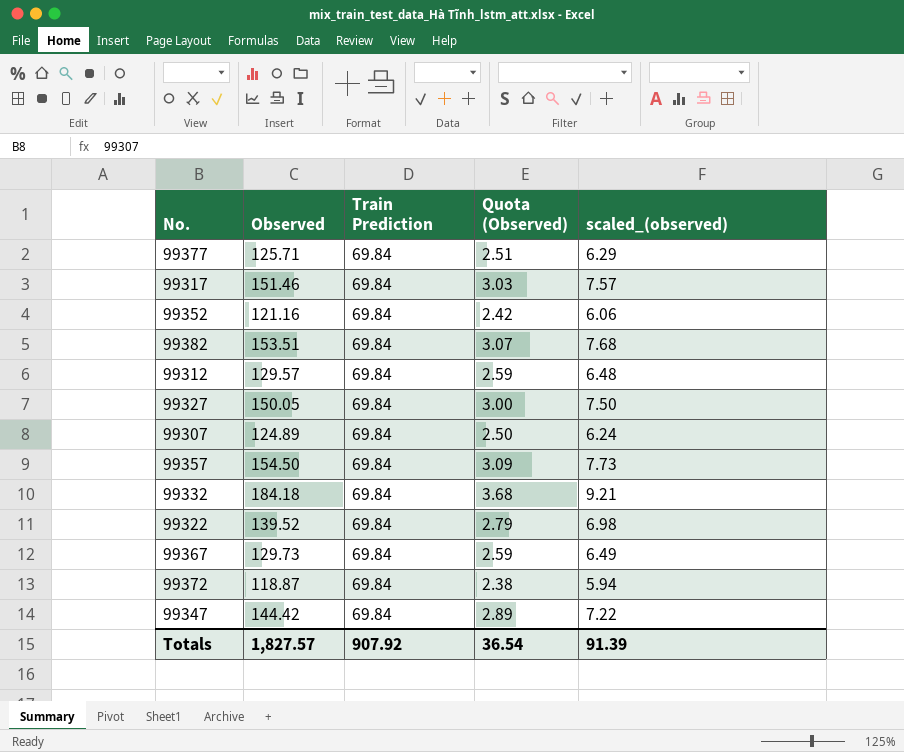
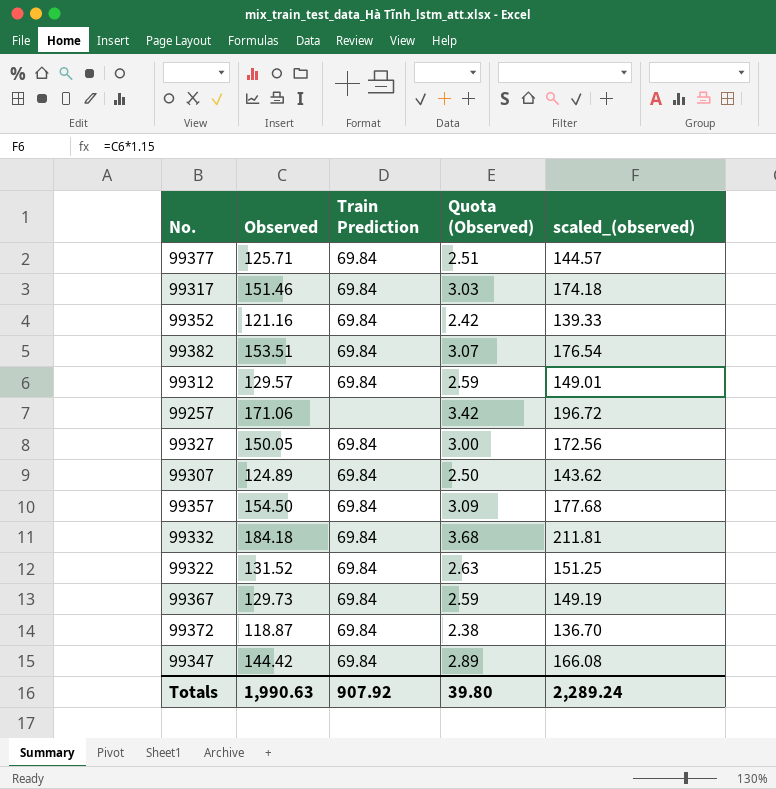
column scaled_(observed) | formula: [Observed] * 0.05 -> [Observed] * 1.15
row 99257: none -> 171.06 | none | 3.42 | 196.72
99322 | Observed: 139.52 -> 131.52
99322 | Quota (Observed): 2.79 -> 2.63
Totals | Observed: 1,827.57 -> 1,990.63
Totals | Quota (Observed): 36.54 -> 39.80
Totals | scaled_(observed): 91.39 -> 2,289.24

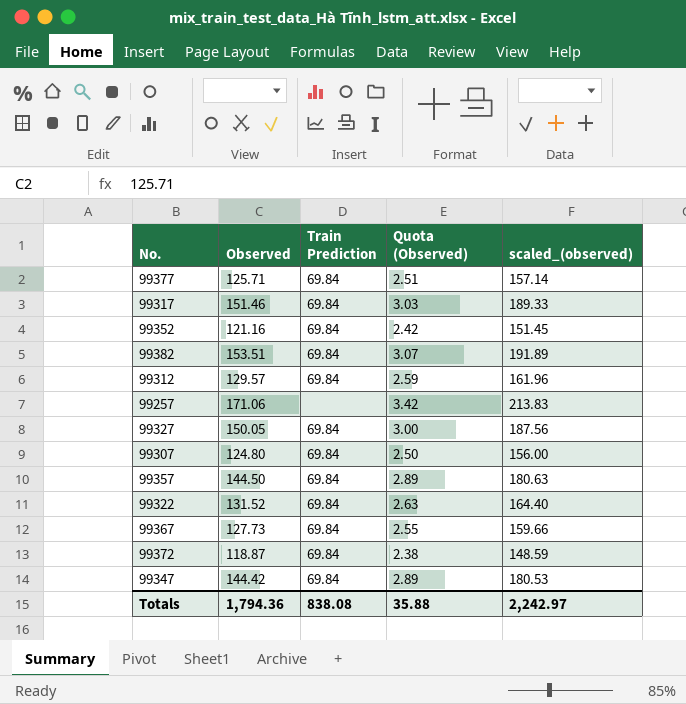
column scaled_(observed) | formula: [Observed] * 1.15 -> [Observed] * 1.25
row 99332: 184.18 | 69.84 | 3.68 | 211.81 -> none
99307 | Observed: 124.89 -> 124.80
99357 | Observed: 154.50 -> 144.50
99357 | Quota (Observed): 3.09 -> 2.89
99367 | Observed: 129.73 -> 127.73
99367 | Quota (Observed): 2.59 -> 2.55
Totals | Observed: 1,990.63 -> 1,794.36
Totals | Train Prediction: 907.92 -> 838.08
Totals | Quota (Observed): 39.80 -> 35.88
Totals | scaled_(observed): 2,289.24 -> 2,242.97

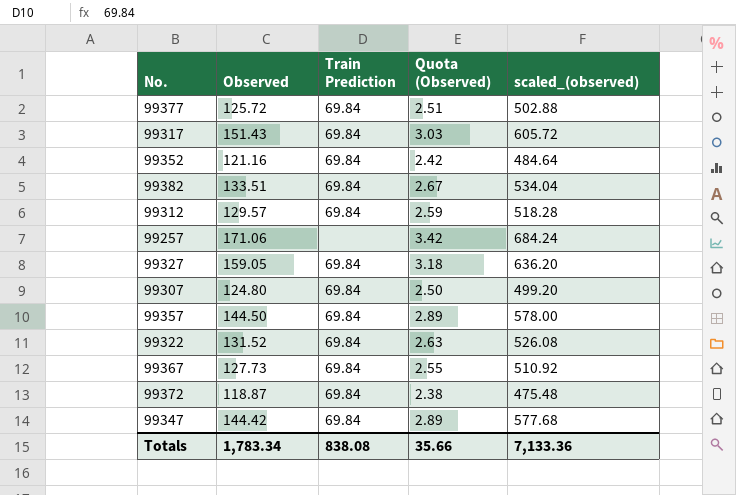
column scaled_(observed) | formula: [Observed] * 1.25 -> [Observed] * 4
99377 | Observed: 125.71 -> 125.72
99317 | Observed: 151.46 -> 151.43
99382 | Observed: 153.51 -> 133.51
99382 | Quota (Observed): 3.07 -> 2.67
99327 | Observed: 150.05 -> 159.05
99327 | Quota (Observed): 3.00 -> 3.18
Totals | Observed: 1,794.36 -> 1,783.34
Totals | Quota (Observed): 35.88 -> 35.66
Totals | scaled_(observed): 2,242.97 -> 7,133.36

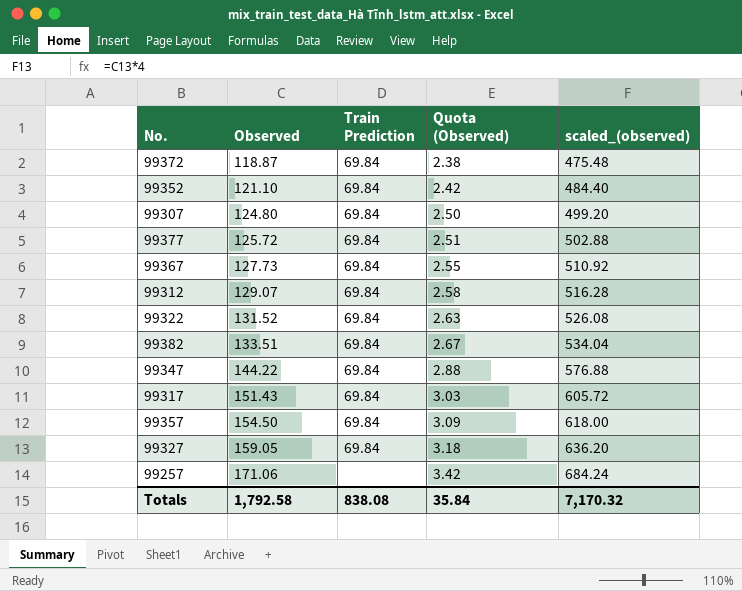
row order: none -> Observed ascending
99352 | Observed: 121.16 -> 121.10
99352 | scaled_(observed): 484.64 -> 484.40
99312 | Observed: 129.57 -> 129.07
99312 | Quota (Observed): 2.59 -> 2.58
99312 | scaled_(observed): 518.28 -> 516.28
99347 | Observed: 144.42 -> 144.22
99347 | Quota (Observed): 2.89 -> 2.88
99347 | scaled_(observed): 577.68 -> 576.88
99357 | Observed: 144.50 -> 154.50
99357 | Quota (Observed): 2.89 -> 3.09
99357 | scaled_(observed): 578.00 -> 618.00
Totals | Observed: 1,783.34 -> 1,792.58
Totals | Quota (Observed): 35.66 -> 35.84
Totals | scaled_(observed): 7,133.36 -> 7,170.32

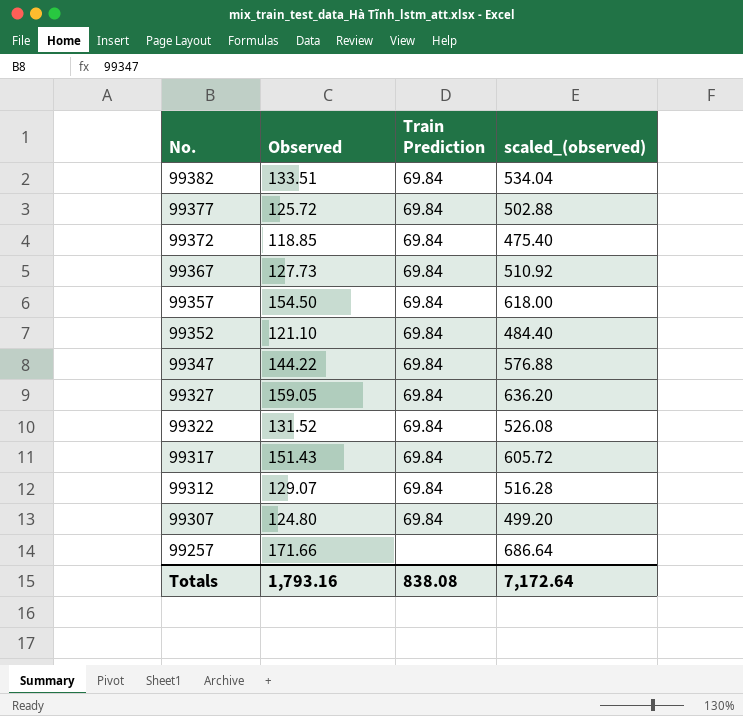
row order: Observed ascending -> No. descending
column Quota (Observed) | formula: [Observed] * 0.02 -> none
99372 | Observed: 118.87 -> 118.85
99372 | scaled_(observed): 475.48 -> 475.40
99257 | Observed: 171.06 -> 171.66
99257 | scaled_(observed): 684.24 -> 686.64
Totals | Observed: 1,792.58 -> 1,793.16
Totals | scaled_(observed): 7,170.32 -> 7,172.64

